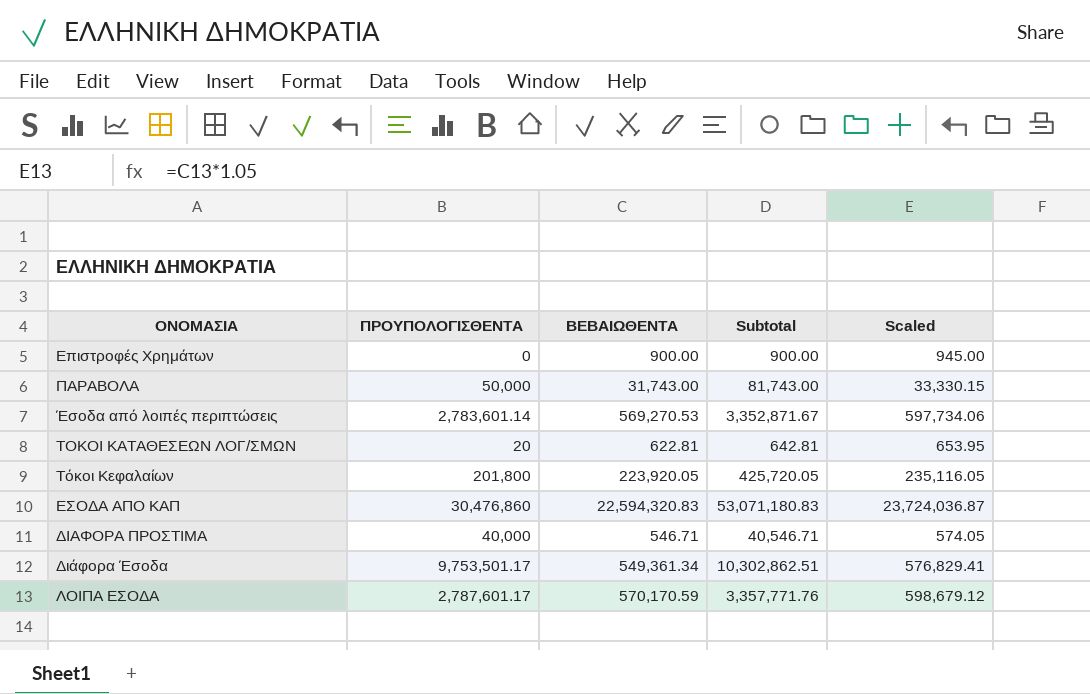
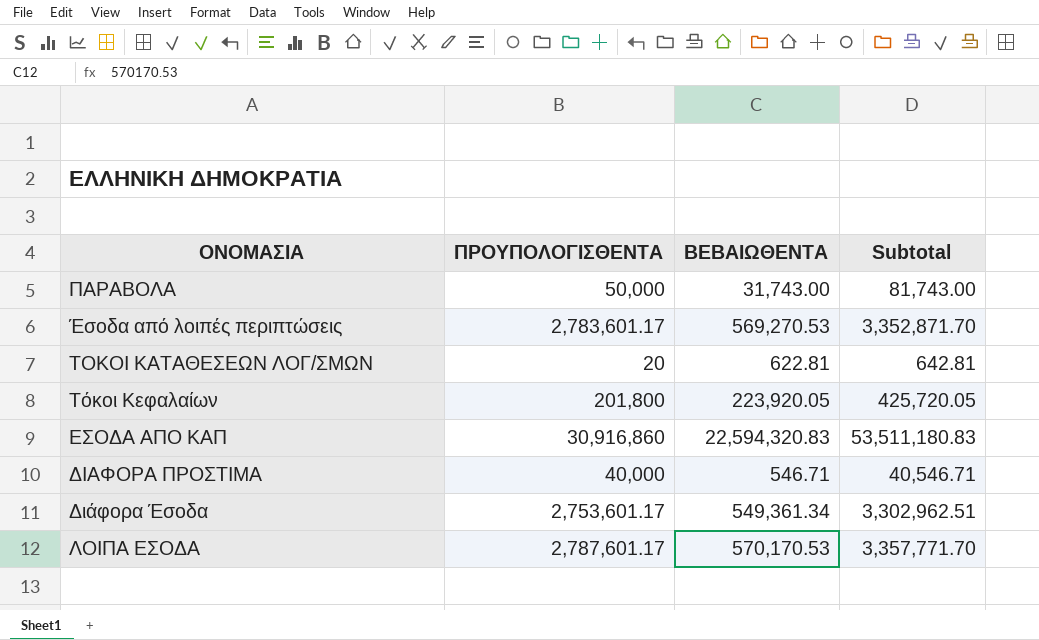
column Scaled | formula: [ΒΕΒΑΙΩΘΕΝΤΑ] * 1.05 -> none
row Επιστροφές Χρημάτων: 0 | 900.00 | 900.00 | 945.00 -> none
Έσοδα από λοιπές περιπτώσεις | ΠΡΟΥΠΟΛΟΓΙΣΘΕΝΤΑ: 2,783,601.14 -> 2,783,601.17
Έσοδα από λοιπές περιπτώσεις | Subtotal: 3,352,871.67 -> 3,352,871.70
ΕΣΟΔΑ ΑΠΟ ΚΑΠ | ΠΡΟΥΠΟΛΟΓΙΣΘΕΝΤΑ: 30,476,860 -> 30,916,860
ΕΣΟΔΑ ΑΠΟ ΚΑΠ | Subtotal: 53,071,180.83 -> 53,511,180.83
Διάφορα Έσοδα | ΠΡΟΥΠΟΛΟΓΙΣΘΕΝΤΑ: 9,753,501.17 -> 2,753,601.17
Διάφορα Έσοδα | Subtotal: 10,302,862.51 -> 3,302,962.51
ΛΟΙΠΑ ΕΣΟΔΑ | ΒΕΒΑΙΩΘΕΝΤΑ: 570,170.59 -> 570,170.53
ΛΟΙΠΑ ΕΣΟΔΑ | Subtotal: 3,357,771.76 -> 3,357,771.70

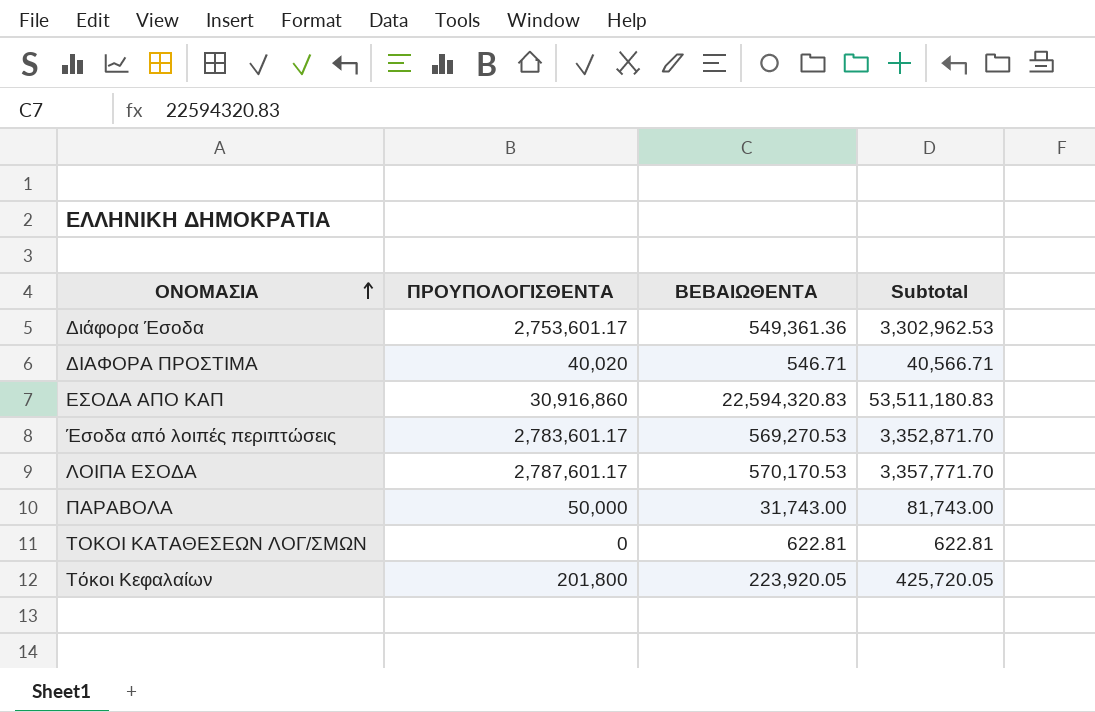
row order: none -> ΟΝΟΜΑΣΙΑ ascending
Διάφορα Έσοδα | ΒΕΒΑΙΩΘΕΝΤΑ: 549,361.34 -> 549,361.36
Διάφορα Έσοδα | Subtotal: 3,302,962.51 -> 3,302,962.53
ΔΙΑΦΟΡΑ ΠΡΟΣΤΙΜΑ | ΠΡΟΥΠΟΛΟΓΙΣΘΕΝΤΑ: 40,000 -> 40,020
ΔΙΑΦΟΡΑ ΠΡΟΣΤΙΜΑ | Subtotal: 40,546.71 -> 40,566.71
ΤΟΚΟΙ ΚΑΤΑΘΕΣΕΩΝ ΛΟΓ/ΣΜΩΝ | ΠΡΟΥΠΟΛΟΓΙΣΘΕΝΤΑ: 20 -> 0
ΤΟΚΟΙ ΚΑΤΑΘΕΣΕΩΝ ΛΟΓ/ΣΜΩΝ | Subtotal: 642.81 -> 622.81

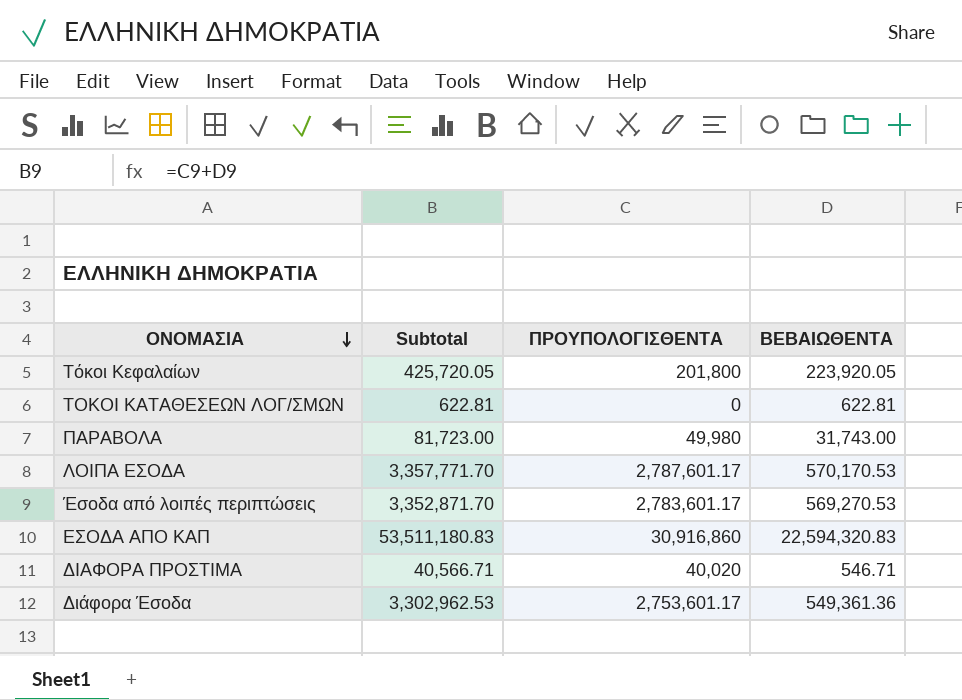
row order: ΟΝΟΜΑΣΙΑ ascending -> ΟΝΟΜΑΣΙΑ descending
column Subtotal | position: 4 -> 2
ΠΑΡΑΒΟΛΑ | Subtotal: 81,743.00 -> 81,723.00
ΠΑΡΑΒΟΛΑ | ΠΡΟΥΠΟΛΟΓΙΣΘΕΝΤΑ: 50,000 -> 49,980

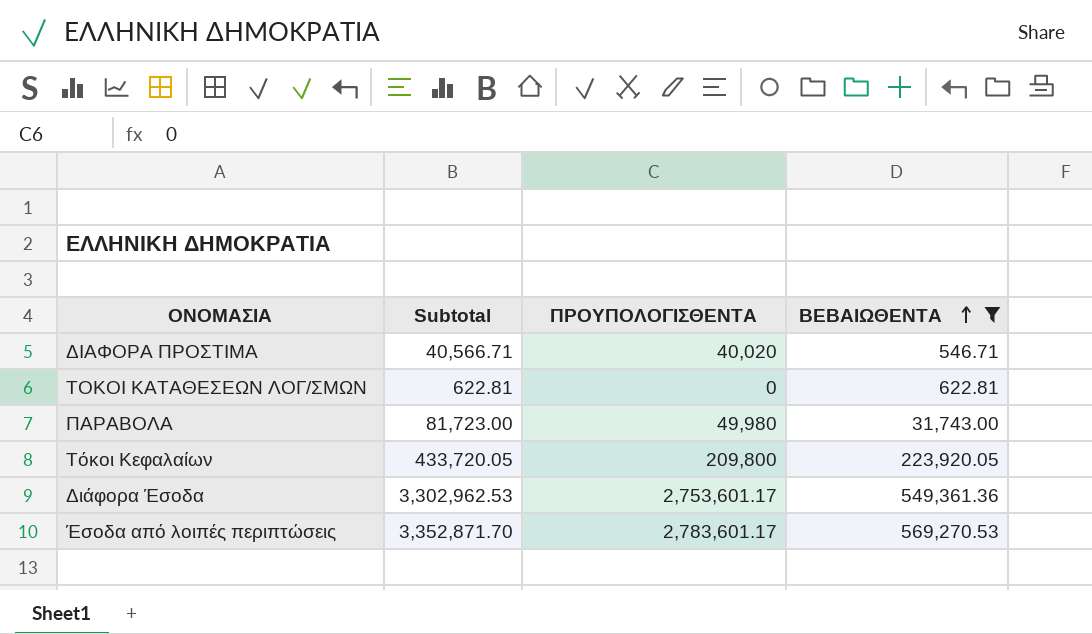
filter: none -> ΒΕΒΑΙΩΘΕΝΤΑ <= 569,270.53
row order: ΟΝΟΜΑΣΙΑ descending -> ΒΕΒΑΙΩΘΕΝΤΑ ascending
Τόκοι Κεφαλαίων | Subtotal: 425,720.05 -> 433,720.05
Τόκοι Κεφαλαίων | ΠΡΟΥΠΟΛΟΓΙΣΘΕΝΤΑ: 201,800 -> 209,800

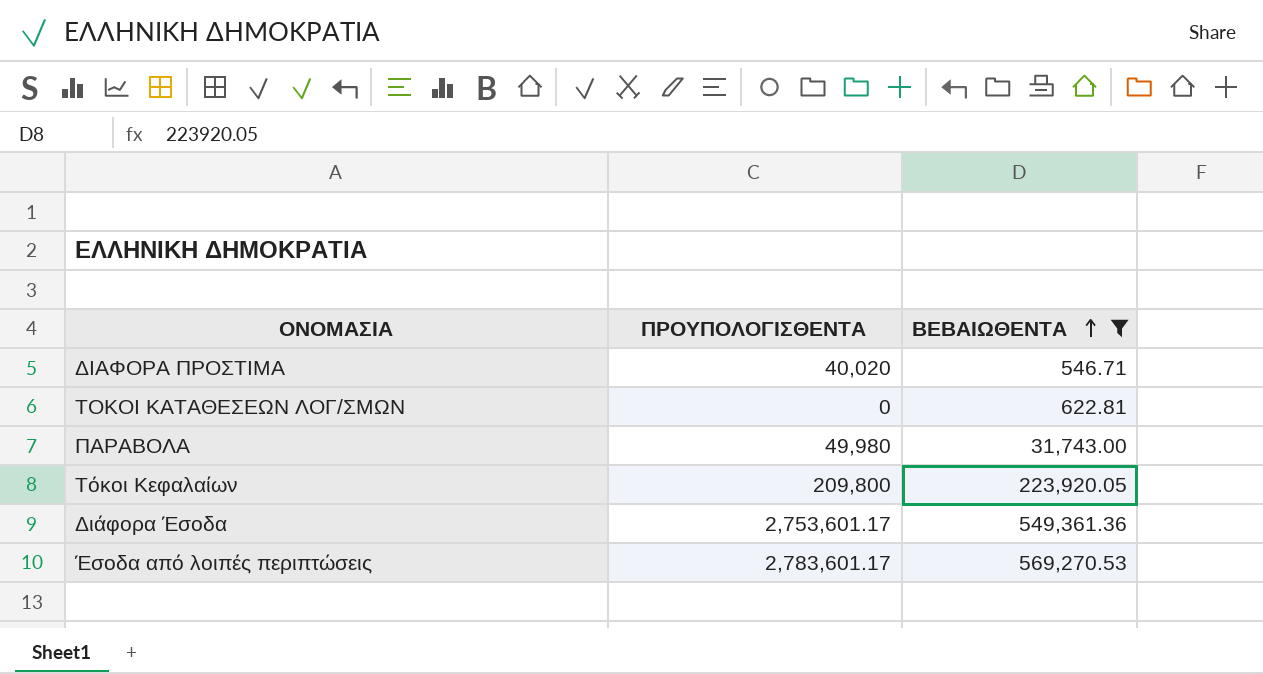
column Subtotal | formula: [ΠΡΟΥΠΟΛΟΓΙΣΘΕΝΤΑ] + [ΒΕΒΑΙΩΘΕΝΤΑ] -> none

